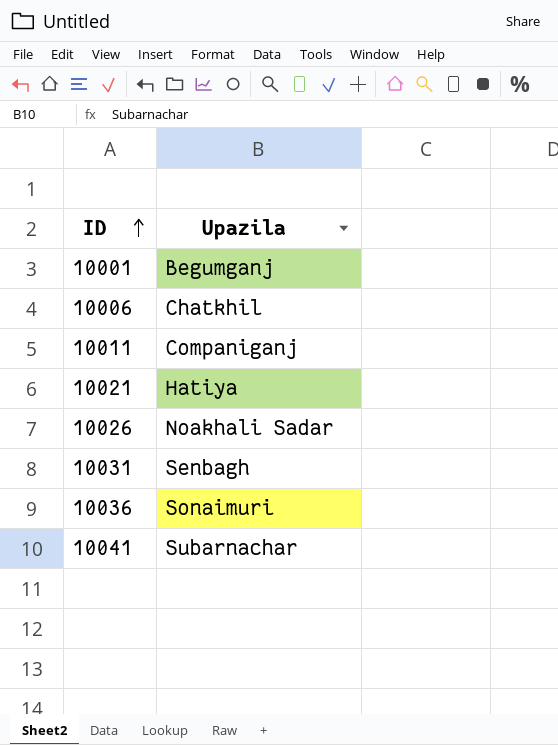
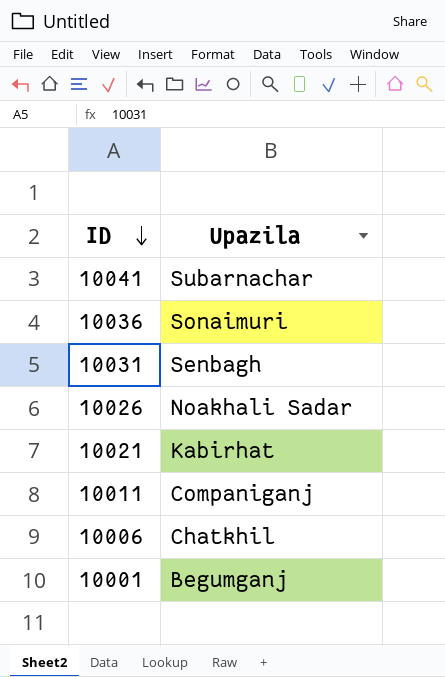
row order: ID ascending -> ID descending
10021 | Upazila: Hatiya -> Kabirhat

